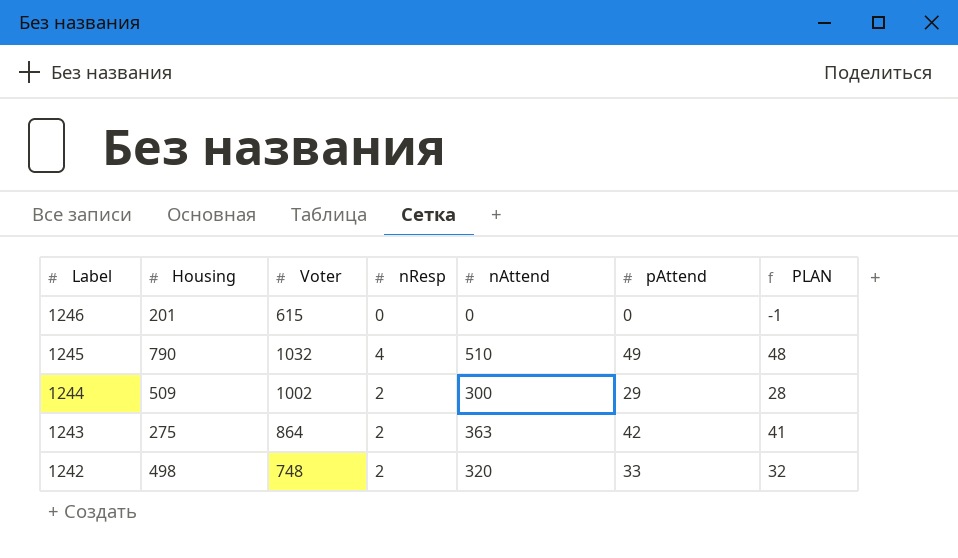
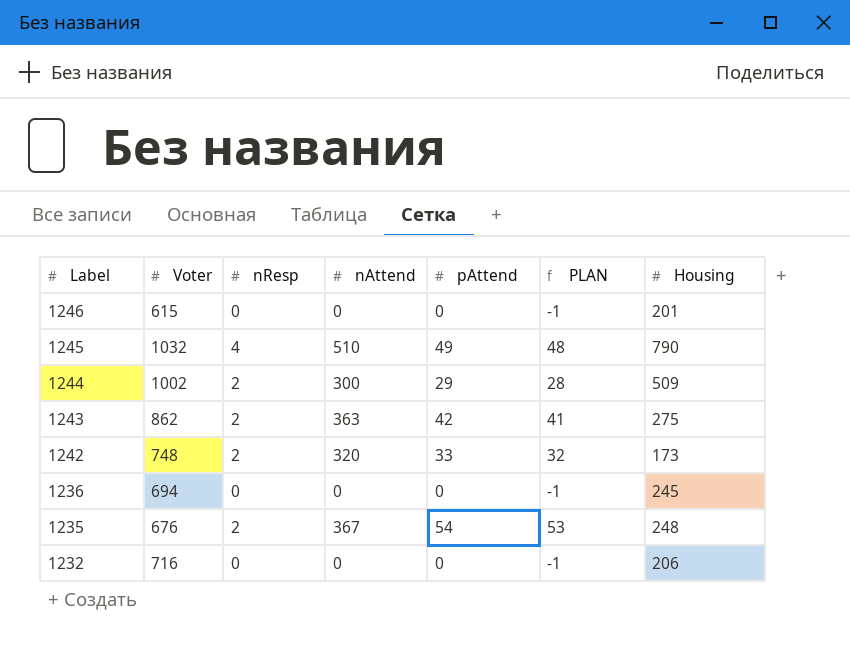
column Housing | position: 2 -> 7
1243 | Voter: 864 -> 862
1242 | Housing: 498 -> 173
row 1236: none -> 694 | 0 | 0 | 0 | -1 | 245
row 1235: none -> 676 | 2 | 367 | 54 | 53 | 248
row 1232: none -> 716 | 0 | 0 | 0 | -1 | 206

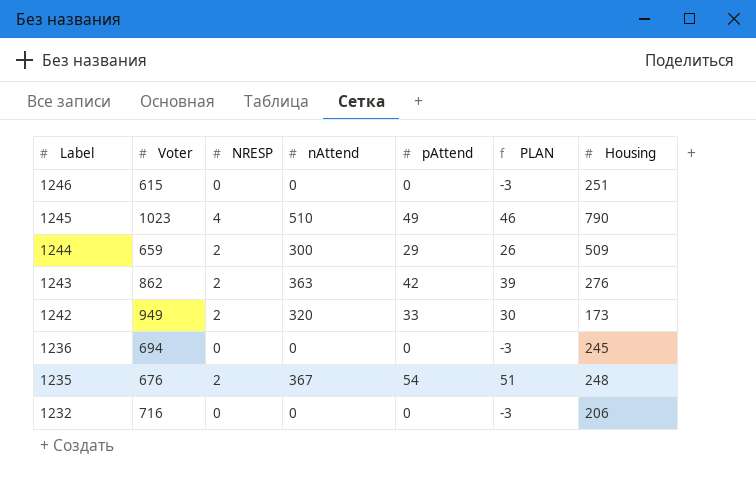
column name: nResp -> NRESP
column PLAN | formula: [pAttend] - 1 -> [pAttend] - 3
1246 | Housing: 201 -> 251
1245 | Voter: 1032 -> 1023
1244 | Voter: 1002 -> 659
1243 | Housing: 275 -> 276
1242 | Voter: 748 -> 949

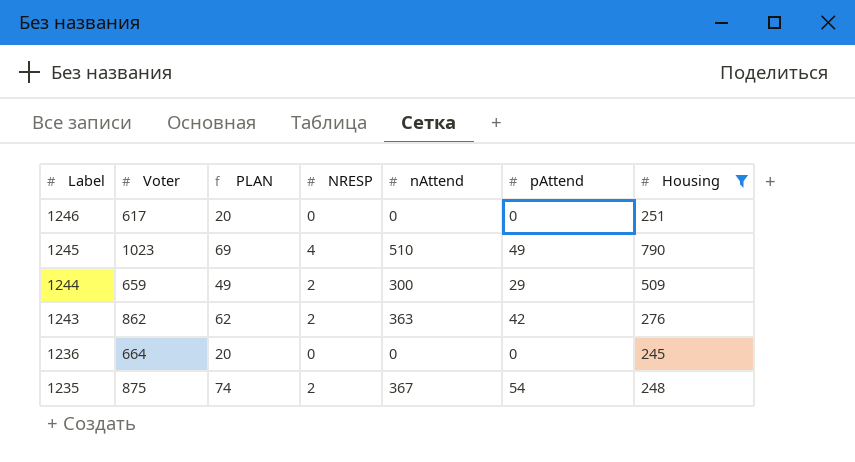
filter: none -> Housing >= 245
column PLAN | formula: [pAttend] - 3 -> [pAttend] + 20
column PLAN | position: 6 -> 3
1246 | Voter: 615 -> 617
1236 | Voter: 694 -> 664
1235 | Voter: 676 -> 875

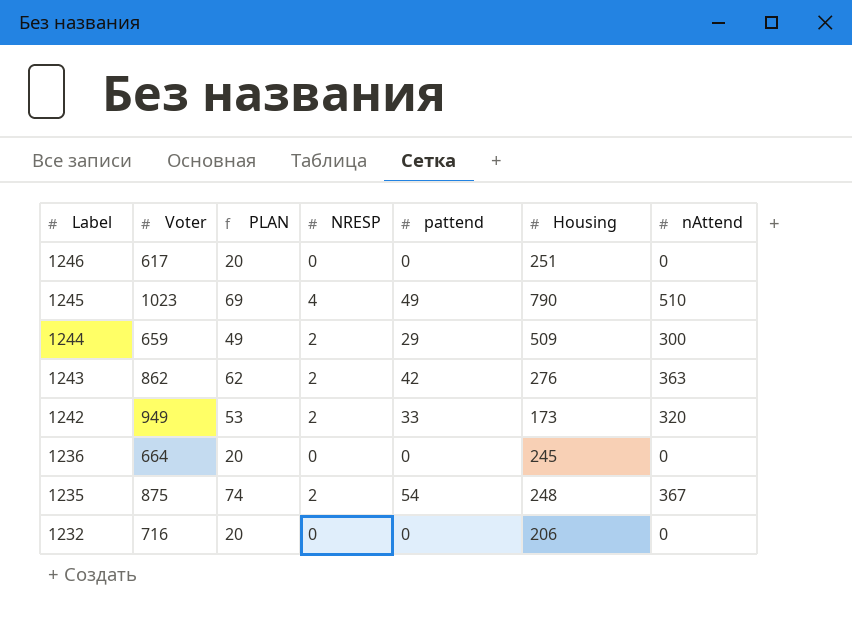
filter: Housing >= 245 -> none
column name: pAttend -> pattend
column nAttend | position: 5 -> 7

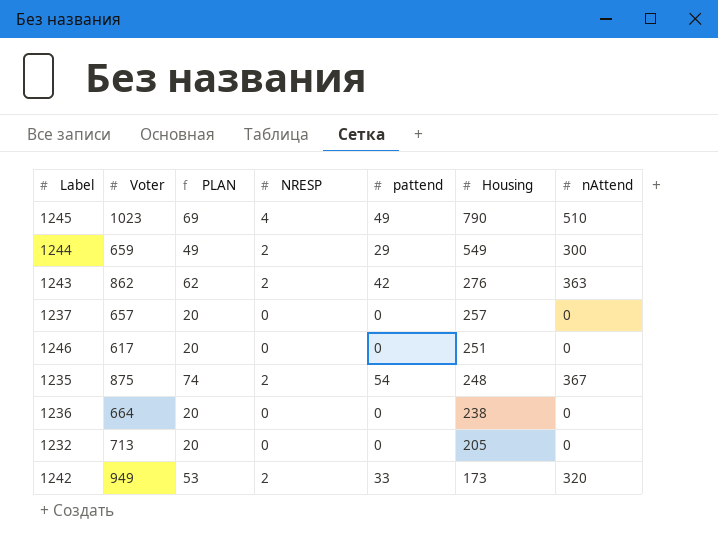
row order: Label descending -> Housing descending
1244 | Housing: 509 -> 549
row 1237: none -> 657 | 20 | 0 | 0 | 257 | 0
1236 | Housing: 245 -> 238
1232 | Voter: 716 -> 713
1232 | Housing: 206 -> 205

